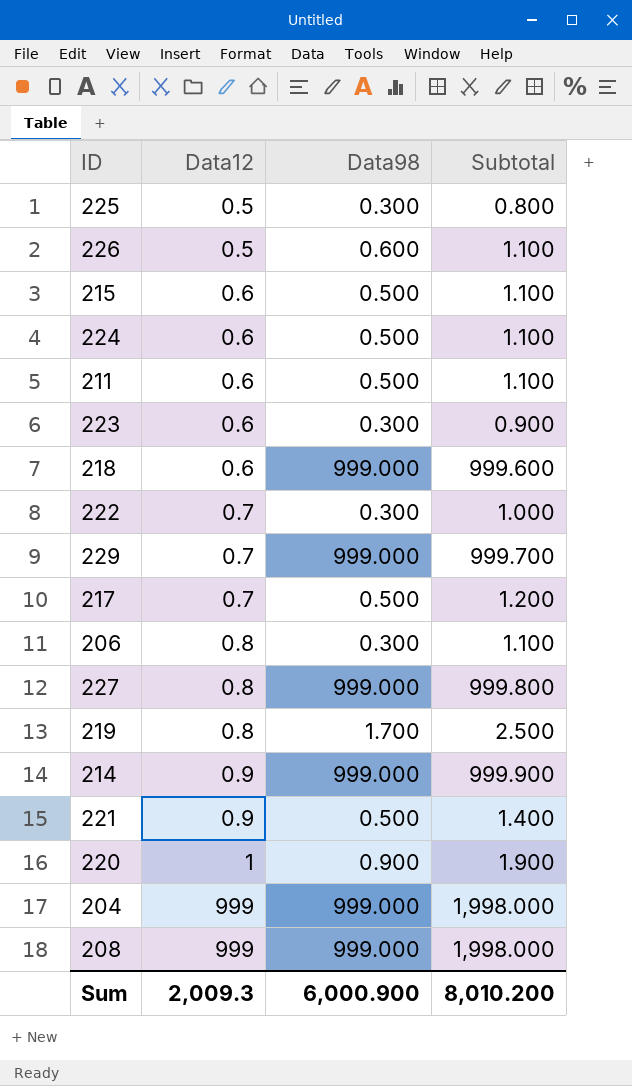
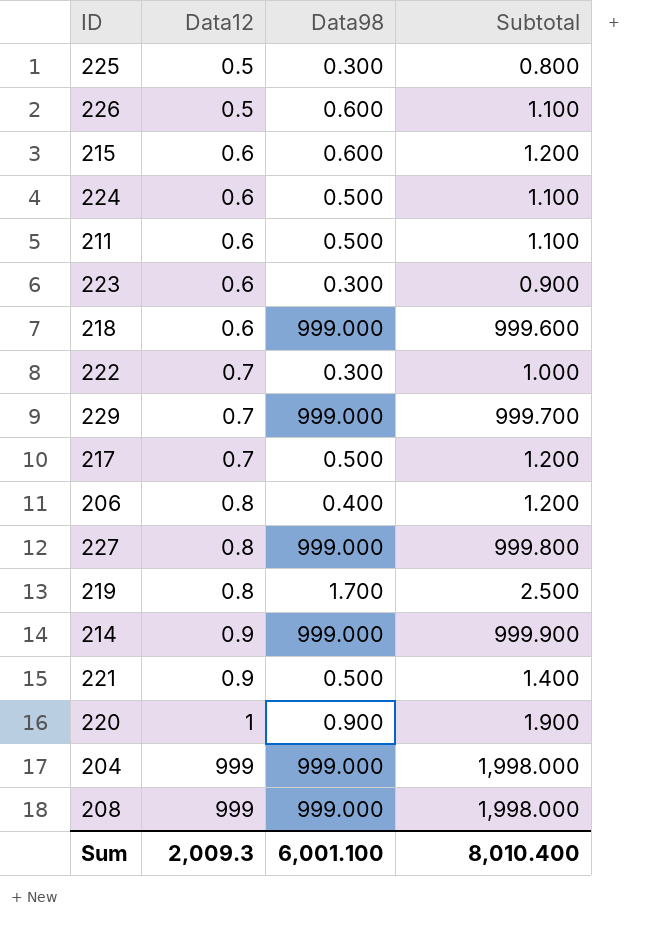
215 | Data98: 0.500 -> 0.600
215 | Subtotal: 1.100 -> 1.200
206 | Data98: 0.300 -> 0.400
206 | Subtotal: 1.100 -> 1.200
Sum | Data98: 6,000.900 -> 6,001.100
Sum | Subtotal: 8,010.200 -> 8,010.400

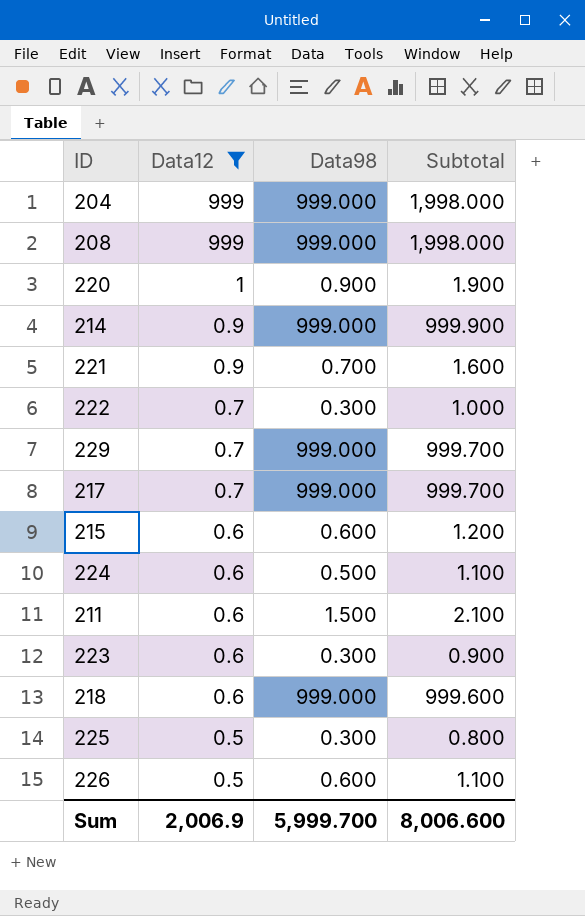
filter: none -> Data12 != 0.8
row order: Data12 ascending -> Data12 descending
221 | Data98: 0.500 -> 0.700
221 | Subtotal: 1.400 -> 1.600
217 | Data98: 0.500 -> 999.000
217 | Subtotal: 1.200 -> 999.700
211 | Data98: 0.500 -> 1.500
211 | Subtotal: 1.100 -> 2.100
Sum | Data12: 2,009.3 -> 2,006.9
Sum | Data98: 6,001.100 -> 5,999.700
Sum | Subtotal: 8,010.400 -> 8,006.600

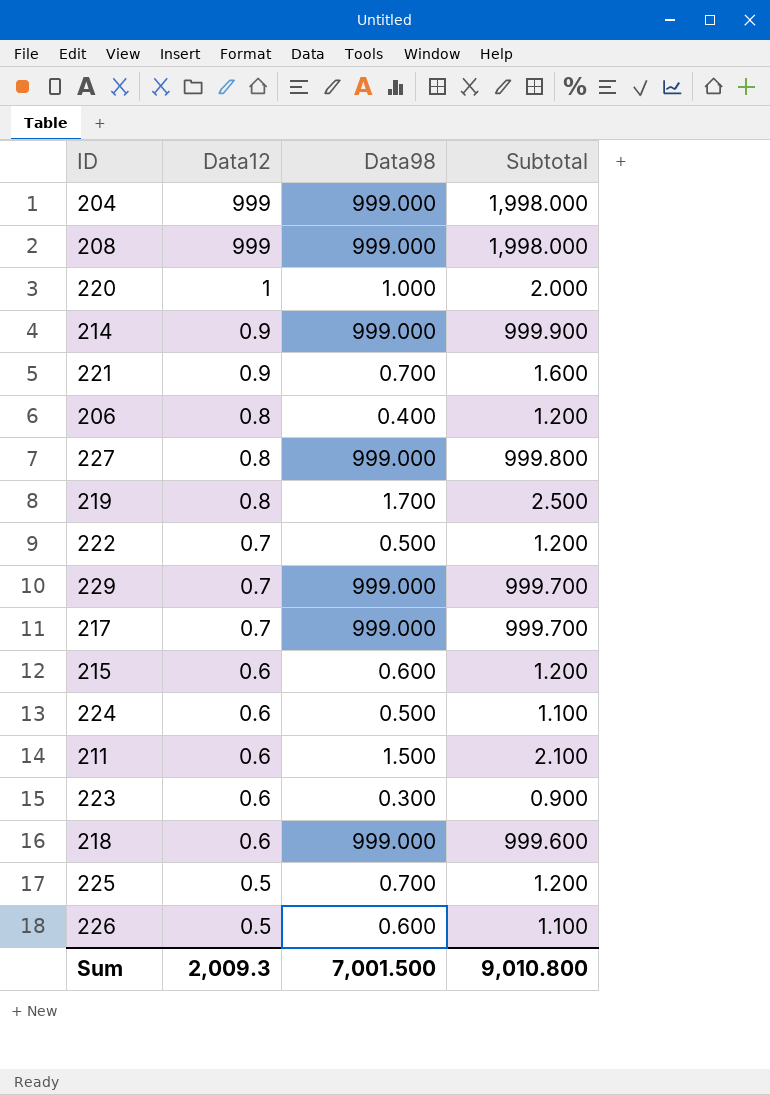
filter: Data12 != 0.8 -> none
220 | Data98: 0.900 -> 1.000
220 | Subtotal: 1.900 -> 2.000
222 | Data98: 0.300 -> 0.500
222 | Subtotal: 1.000 -> 1.200
225 | Data98: 0.300 -> 0.700
225 | Subtotal: 0.800 -> 1.200
Sum | Data12: 2,006.9 -> 2,009.3
Sum | Data98: 5,999.700 -> 7,001.500
Sum | Subtotal: 8,006.600 -> 9,010.800

